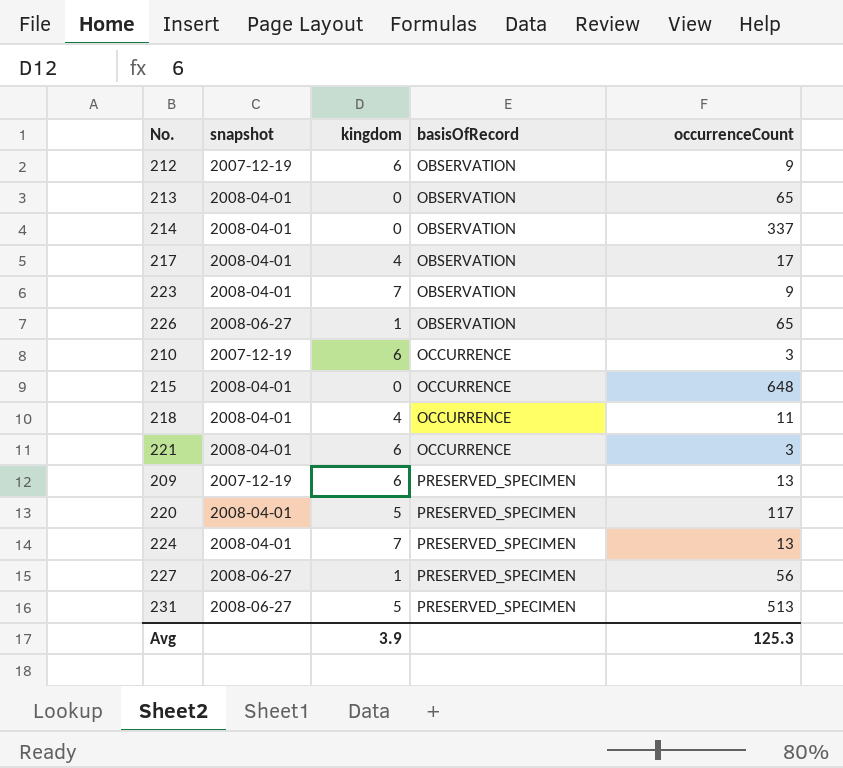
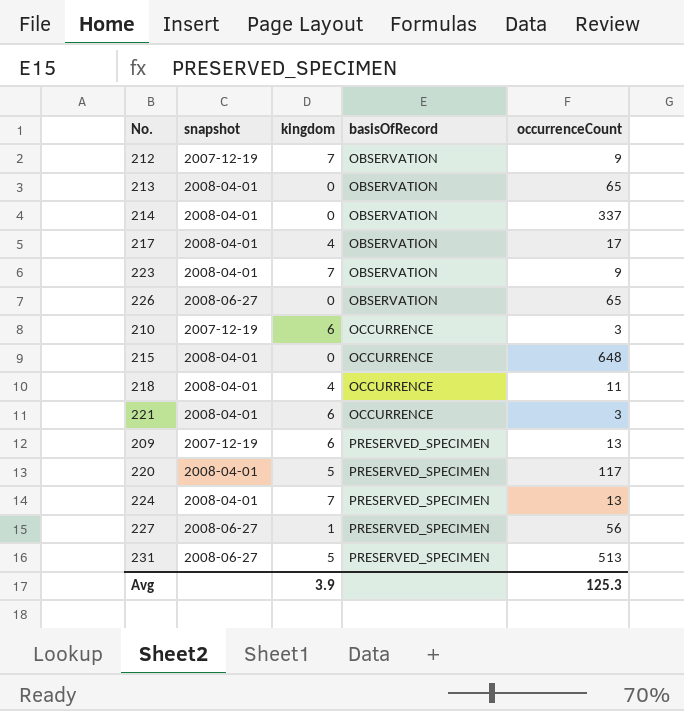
212 | kingdom: 6 -> 7
226 | kingdom: 1 -> 0

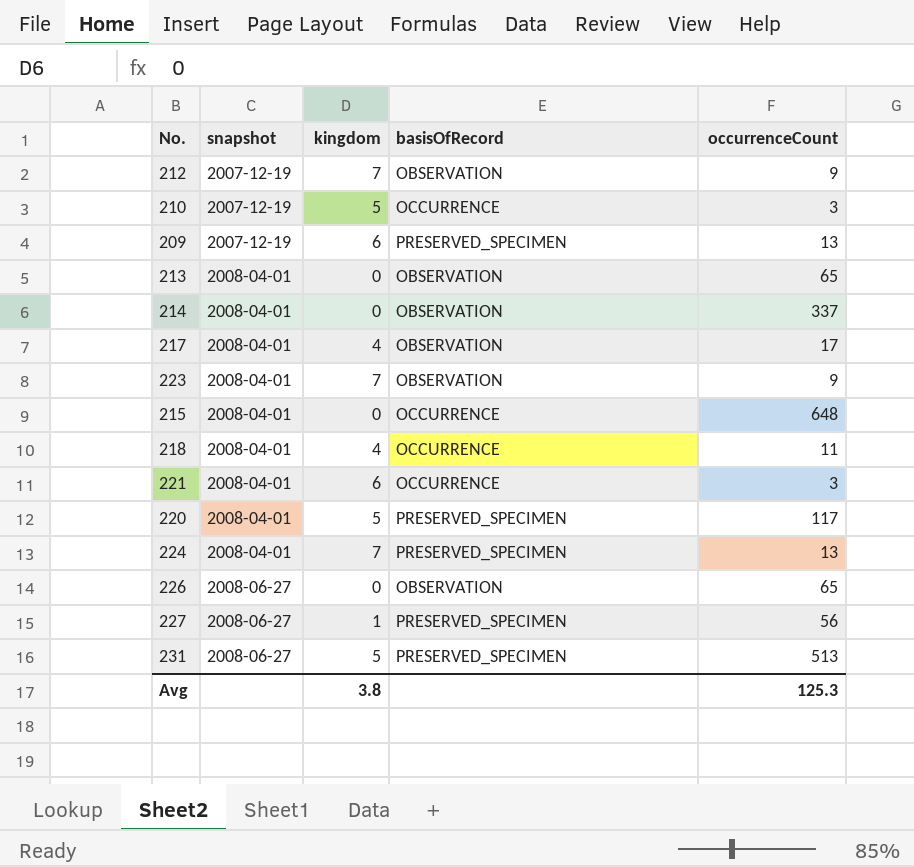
row order: basisOfRecord ascending -> snapshot ascending
210 | kingdom: 6 -> 5
Avg | kingdom: 3.9 -> 3.8

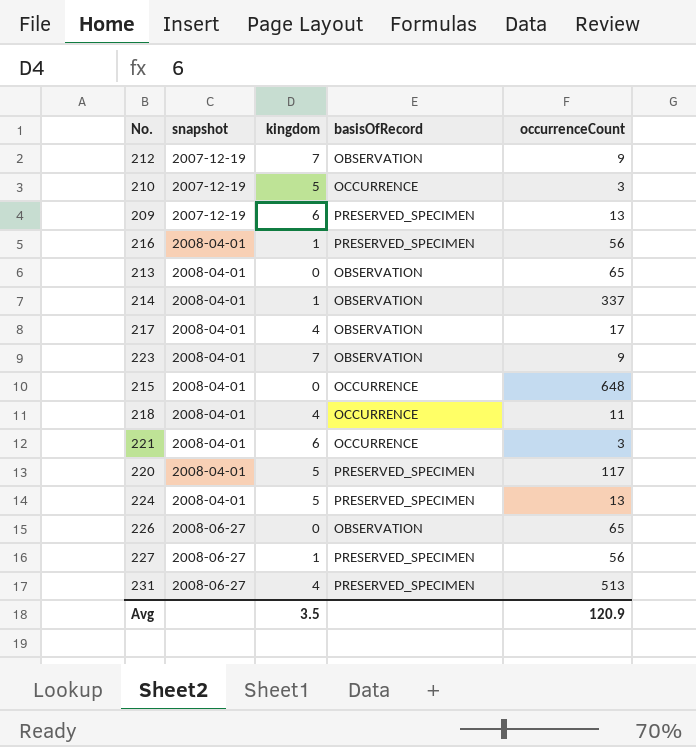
row 216: none -> 2008-04-01 | 1 | PRESERVED_SPECIMEN | 56
214 | kingdom: 0 -> 1
224 | kingdom: 7 -> 5
231 | kingdom: 5 -> 4
Avg | kingdom: 3.8 -> 3.5
Avg | occurrenceCount: 125.3 -> 120.9

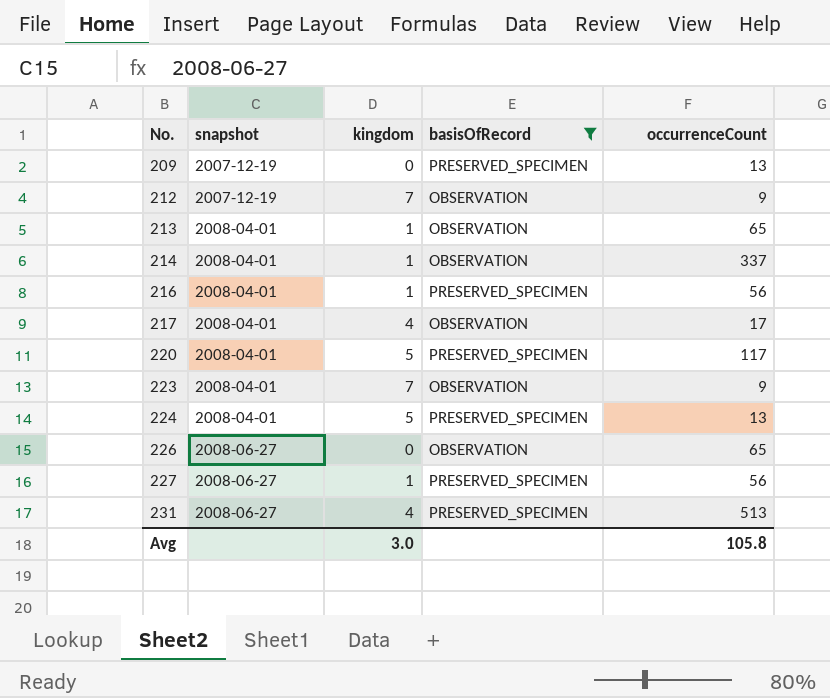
filter: none -> basisOfRecord != OCCURRENCE
row order: snapshot ascending -> No. ascending
209 | kingdom: 6 -> 0
213 | kingdom: 0 -> 1
Avg | kingdom: 3.5 -> 3.0
Avg | occurrenceCount: 120.9 -> 105.8

